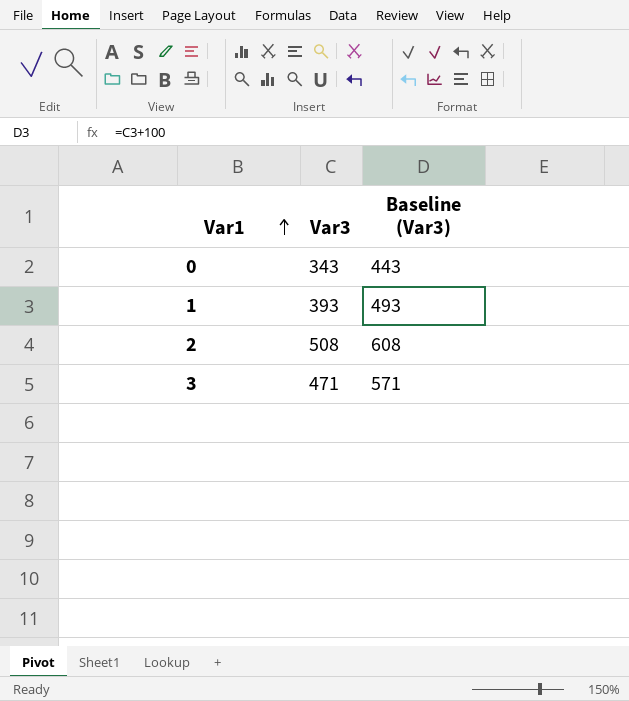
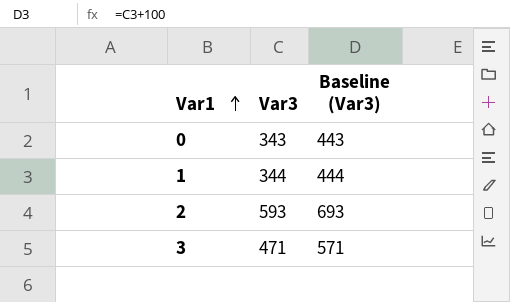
1 | Var3: 393 -> 344
1 | Baseline (Var3): 493 -> 444
2 | Var3: 508 -> 593
2 | Baseline (Var3): 608 -> 693

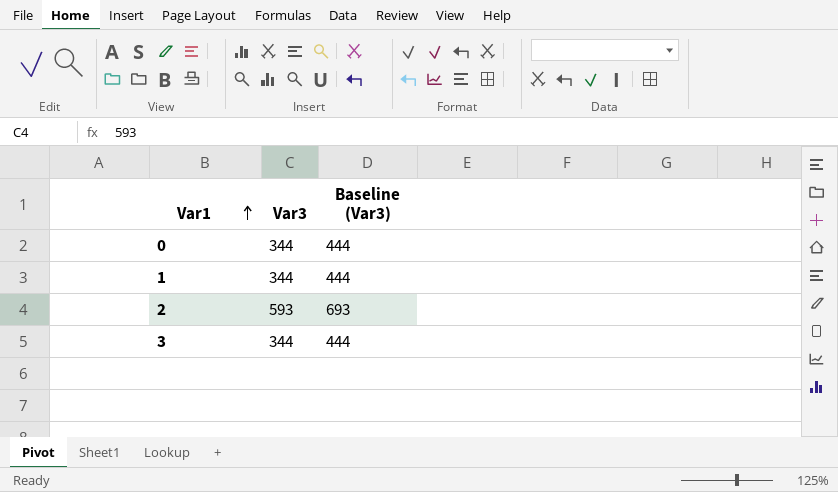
0 | Var3: 343 -> 344
0 | Baseline (Var3): 443 -> 444
3 | Var3: 471 -> 344
3 | Baseline (Var3): 571 -> 444

